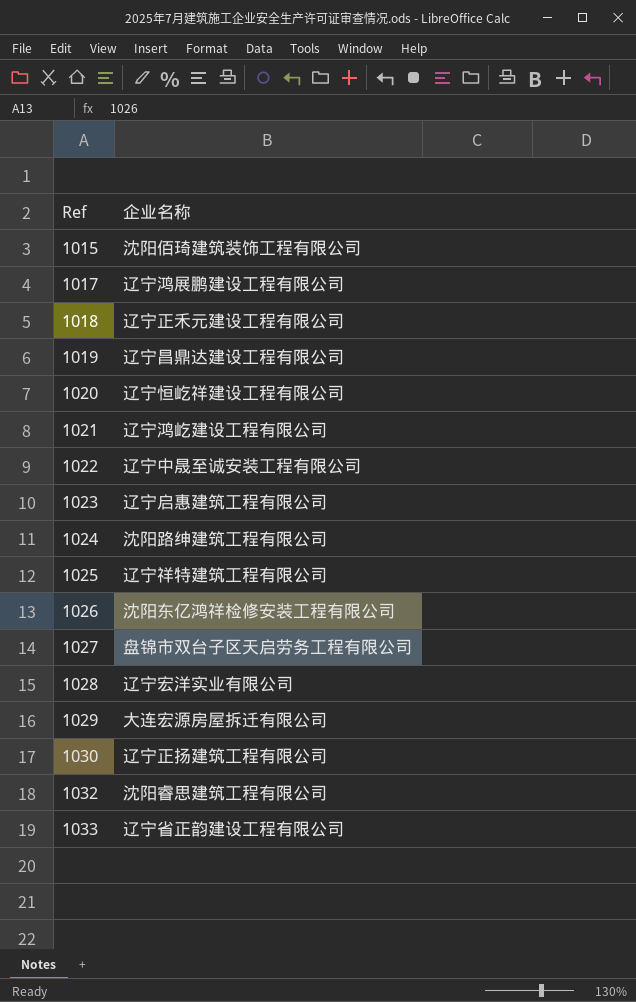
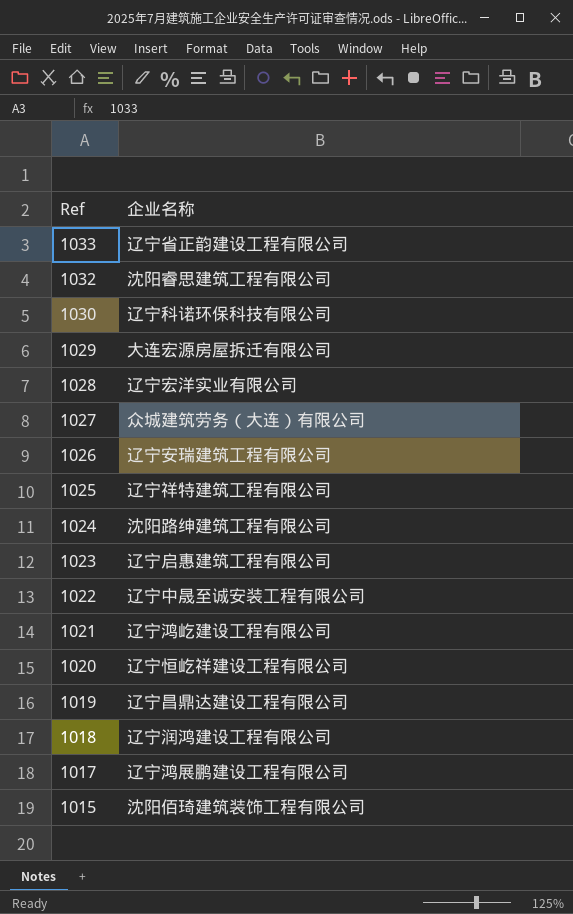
row order: Ref ascending -> Ref descending
1030 | 企业名称: 辽宁正扬建筑工程有限公司 -> 辽宁科诺环保科技有限公司
1027 | 企业名称: 盘锦市双台子区天启劳务工程有限公司 -> 众城建筑劳务（大连）有限公司
1026 | 企业名称: 沈阳东亿鸿祥检修安装工程有限公司 -> 辽宁安瑞建筑工程有限公司
1018 | 企业名称: 辽宁正禾元建设工程有限公司 -> 辽宁润鸿建设工程有限公司

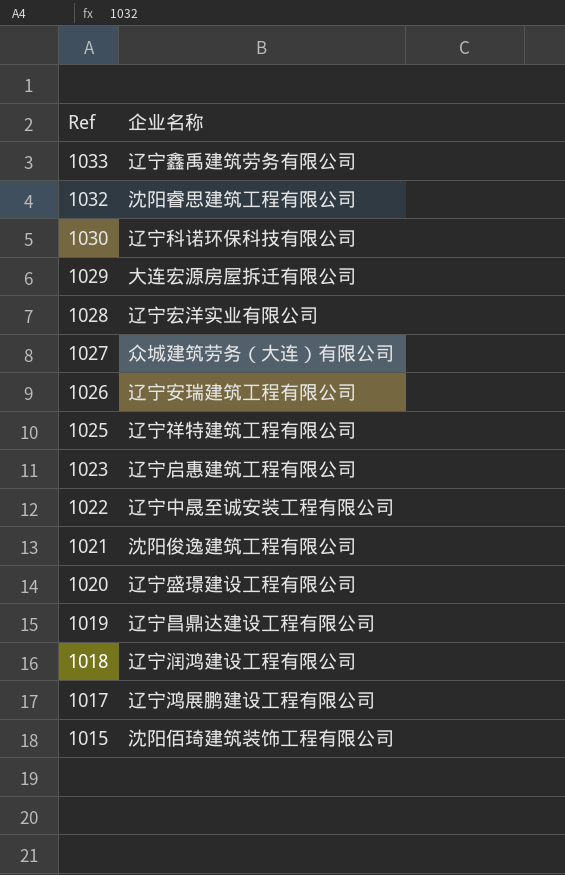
row 1024: 沈阳路绅建筑工程有限公司 -> none
1033 | 企业名称: 辽宁省正韵建设工程有限公司 -> 辽宁鑫禹建筑劳务有限公司
1021 | 企业名称: 辽宁鸿屹建设工程有限公司 -> 沈阳俊逸建筑工程有限公司
1020 | 企业名称: 辽宁恒屹祥建设工程有限公司 -> 辽宁盛璟建设工程有限公司

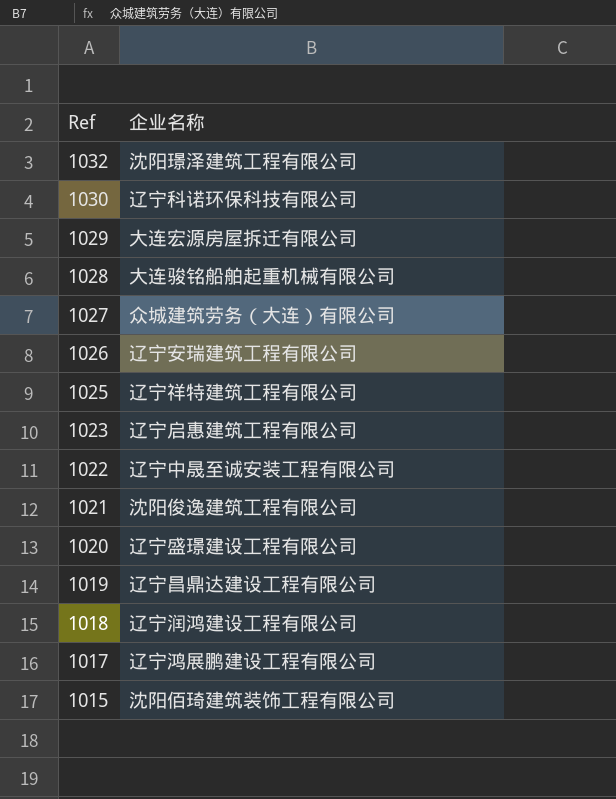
row 1033: 辽宁鑫禹建筑劳务有限公司 -> none
1032 | 企业名称: 沈阳睿思建筑工程有限公司 -> 沈阳璟泽建筑工程有限公司
1028 | 企业名称: 辽宁宏洋实业有限公司 -> 大连骏铭船舶起重机械有限公司

